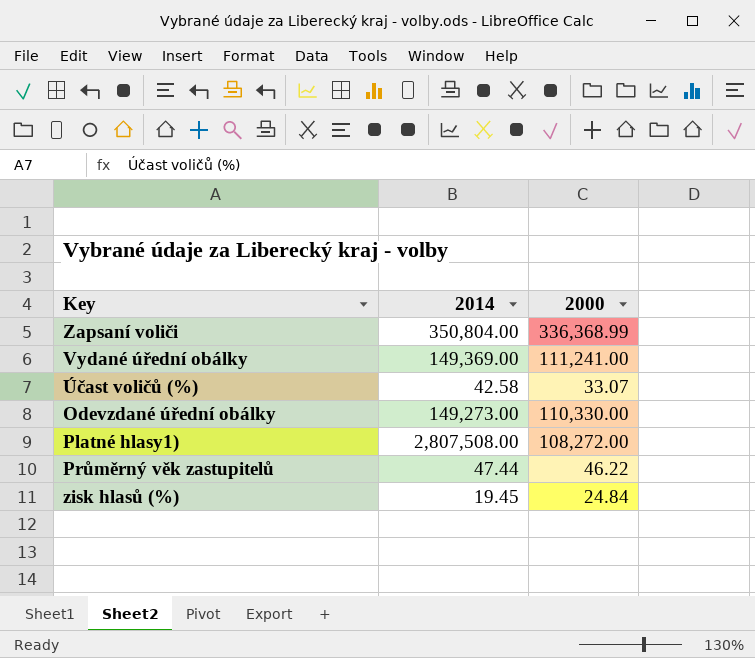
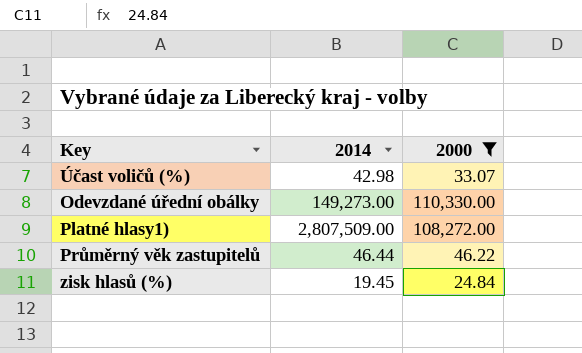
filter: none -> 2000 <= 110,330.00
Účast voličů (%) | 2014: 42.58 -> 42.98
Platné hlasy1) | 2014: 2,807,508.00 -> 2,807,509.00
Průměrný věk zastupitelů | 2014: 47.44 -> 46.44

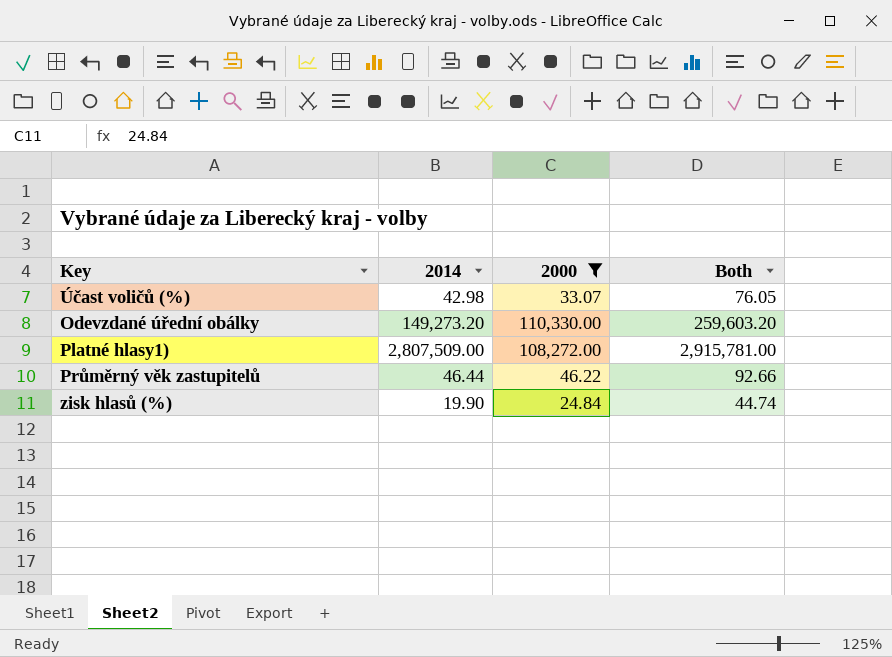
column Both | formula: none -> [2014] + [2000]
Odevzdané úřední obálky | 2014: 149,273.00 -> 149,273.20
zisk hlasů (%) | 2014: 19.45 -> 19.90

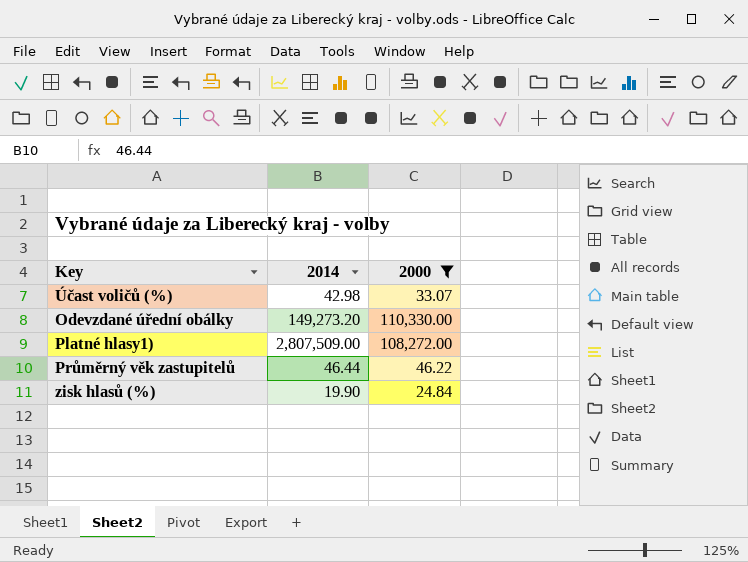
column Both | formula: [2014] + [2000] -> none

